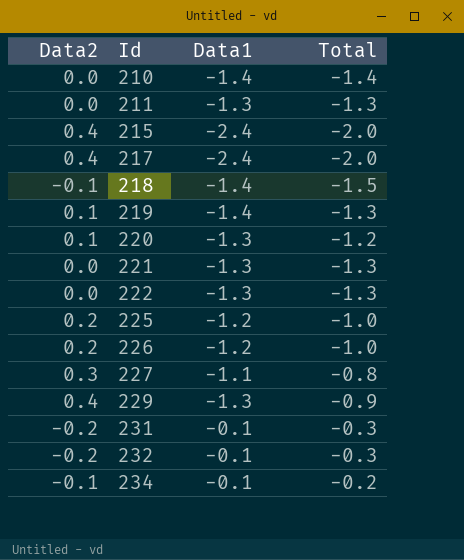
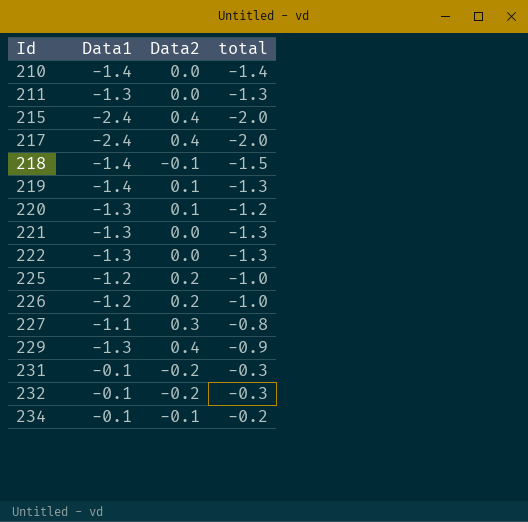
column Data2 | position: 1 -> 3
column name: Total -> total

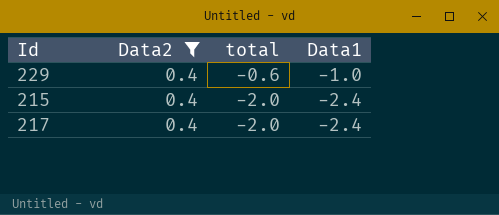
filter: none -> Data2 = 0.4
row order: Id ascending -> total descending
column Data1 | position: 2 -> 4
229 | total: -0.9 -> -0.6
229 | Data1: -1.3 -> -1.0

